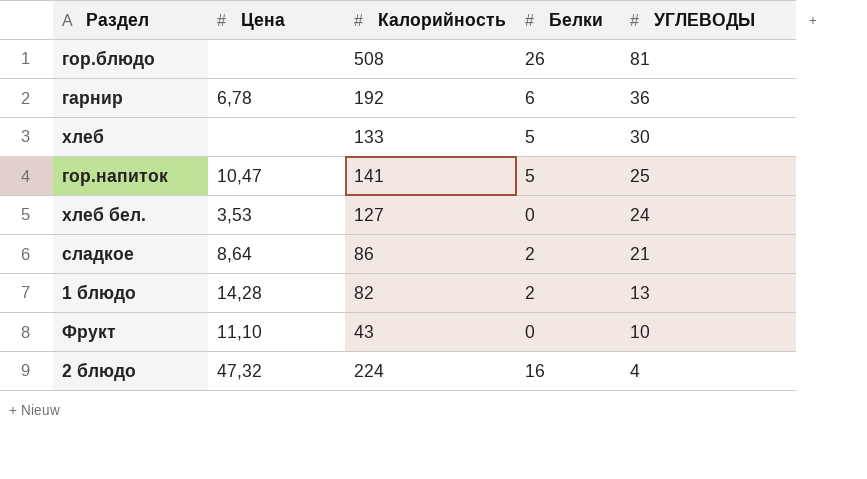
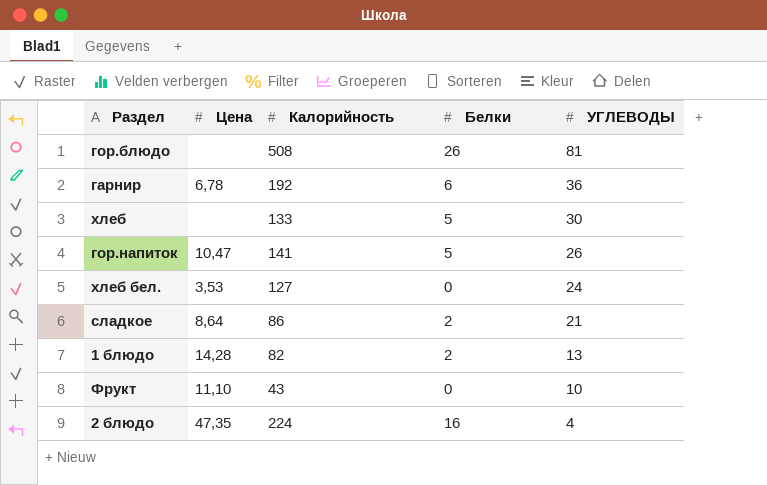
гор.напиток | УГЛЕВОДЫ: 25 -> 26
2 блюдо | Цена: 47,32 -> 47,35

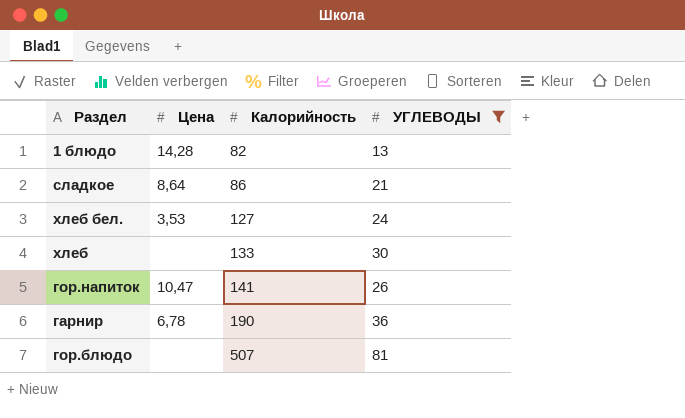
filter: none -> УГЛЕВОДЫ >= 13
row order: УГЛЕВОДЫ descending -> Калорийность ascending
column Белки | position: 4 -> none
гарнир | Калорийность: 192 -> 190
гор.блюдо | Калорийность: 508 -> 507

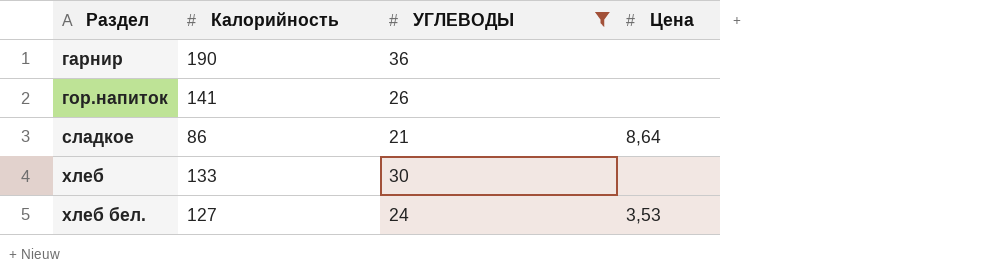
row order: Калорийность ascending -> Раздел ascending
column Цена | position: 2 -> 4
row 1 блюдо: 14,28 | 82 | 13 -> none
row гор.блюдо: none | 507 | 81 -> none
гарнир | Цена: 6,78 -> none
гор.напиток | Цена: 10,47 -> none

